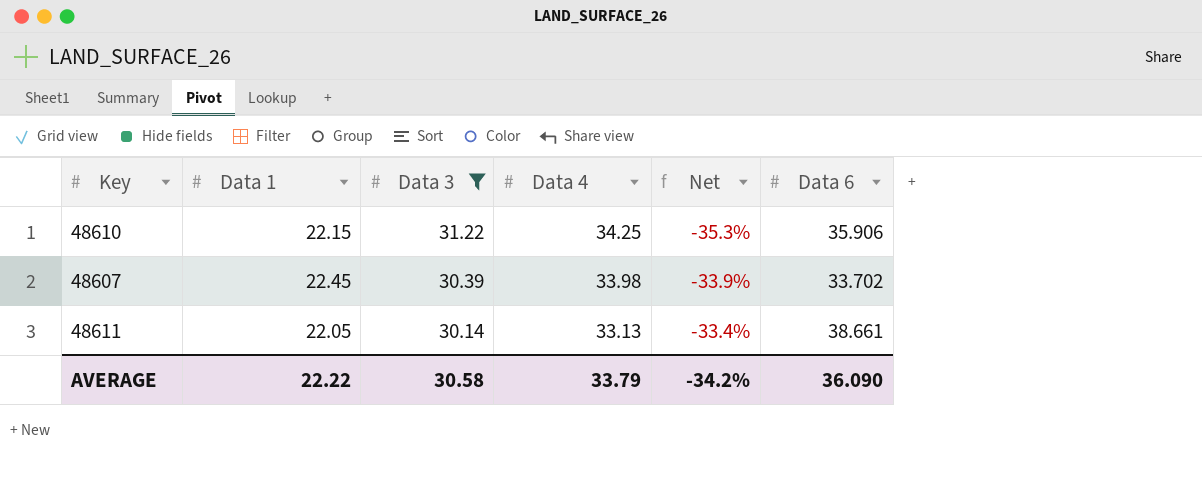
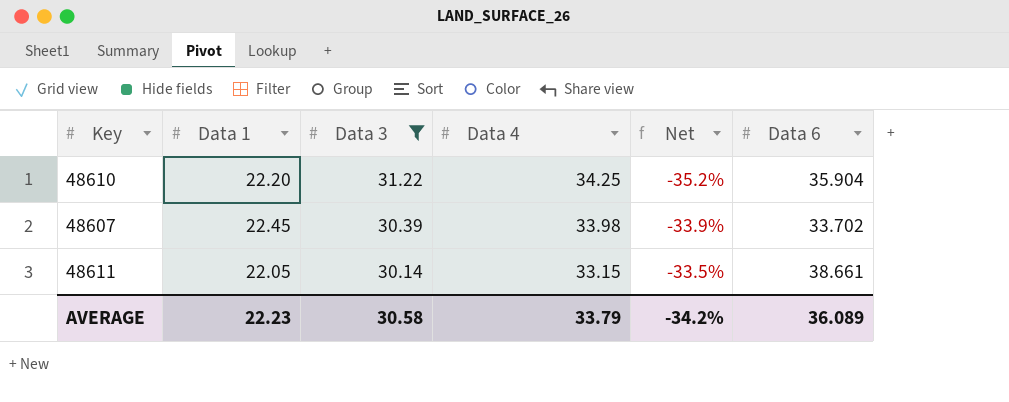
48610 | Data 1: 22.15 -> 22.20
48610 | Net: -35.3% -> -35.2%
48610 | Data 6: 35.906 -> 35.904
48611 | Data 4: 33.13 -> 33.15
48611 | Net: -33.4% -> -33.5%
AVERAGE | Data 1: 22.22 -> 22.23
AVERAGE | Data 6: 36.090 -> 36.089

